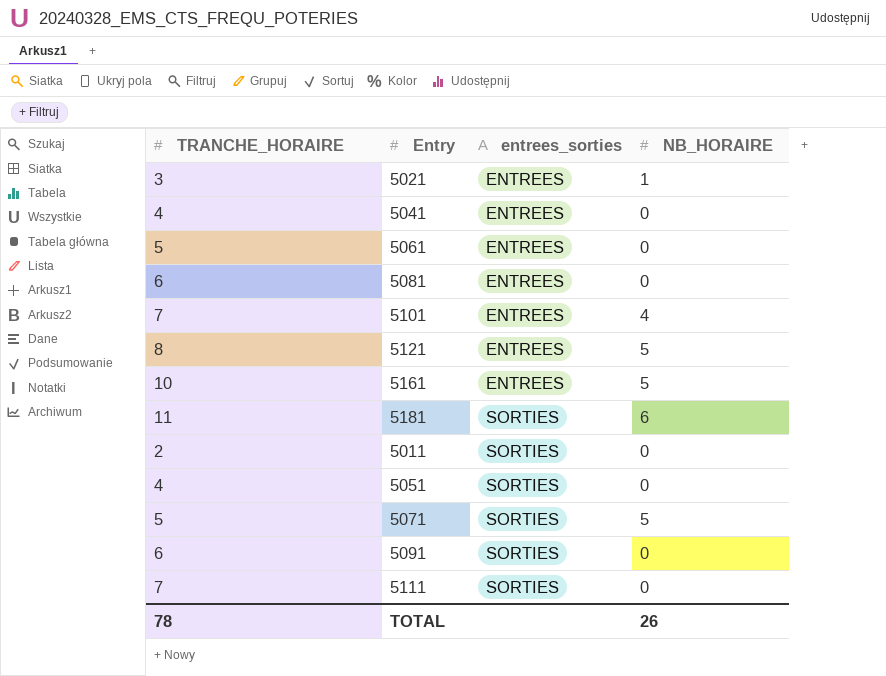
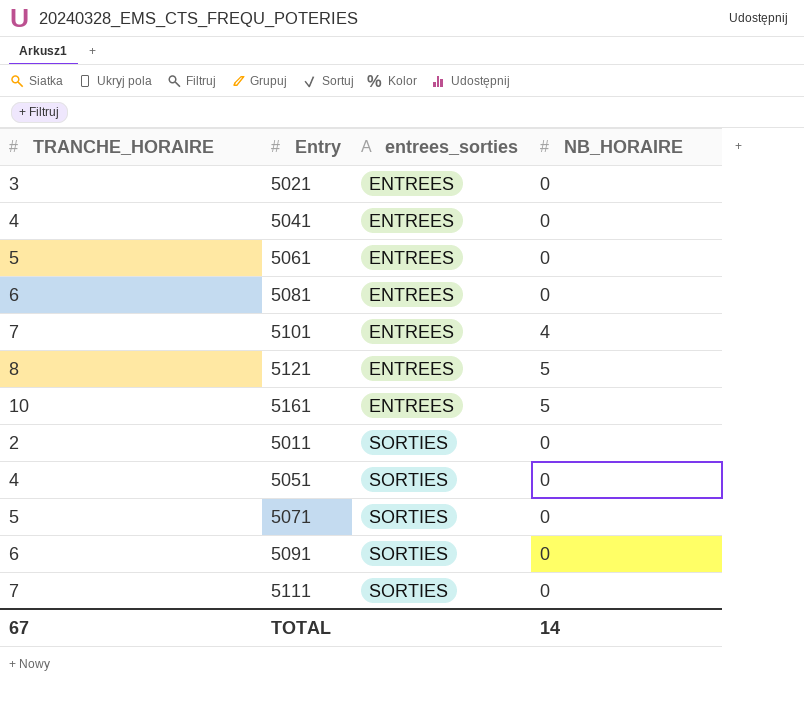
row 5181: 11 | SORTIES | 6 -> none
5021 | NB_HORAIRE: 1 -> 0
5071 | NB_HORAIRE: 5 -> 0
TOTAL | TRANCHE_HORAIRE: 78 -> 67
TOTAL | NB_HORAIRE: 26 -> 14

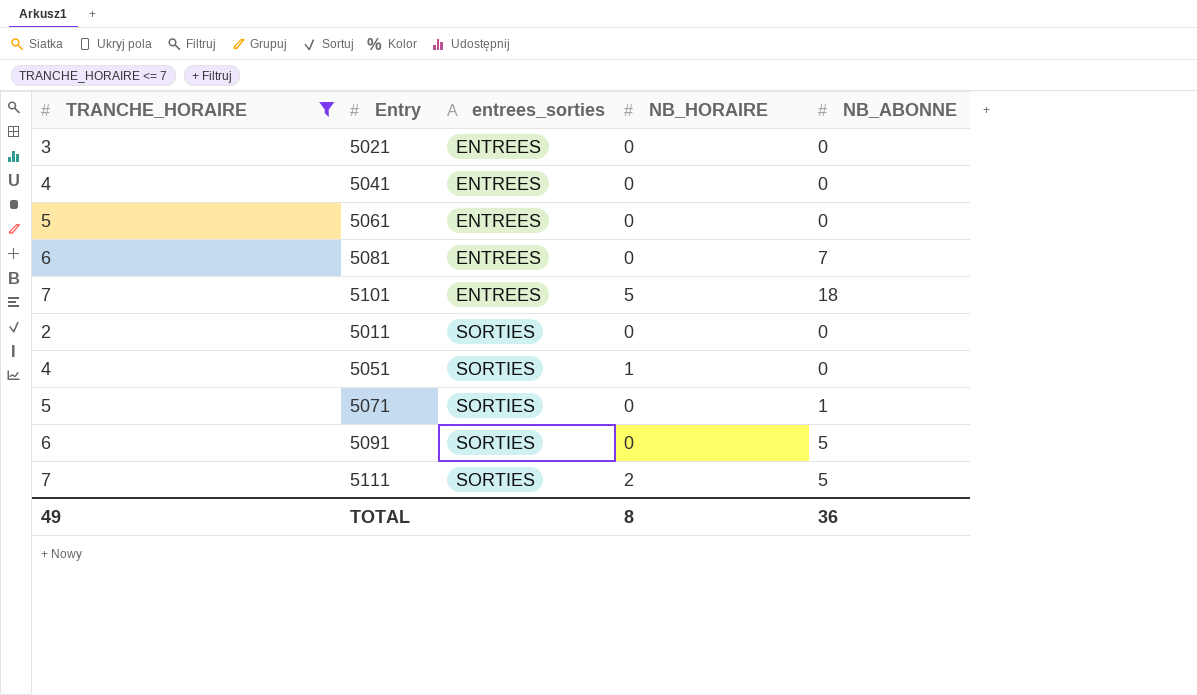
filter: none -> TRANCHE_HORAIRE <= 7
column NB_ABONNE | position: none -> 5
5101 | NB_HORAIRE: 4 -> 5
5051 | NB_HORAIRE: 0 -> 1
5111 | NB_HORAIRE: 0 -> 2
TOTAL | TRANCHE_HORAIRE: 67 -> 49
TOTAL | NB_HORAIRE: 14 -> 8

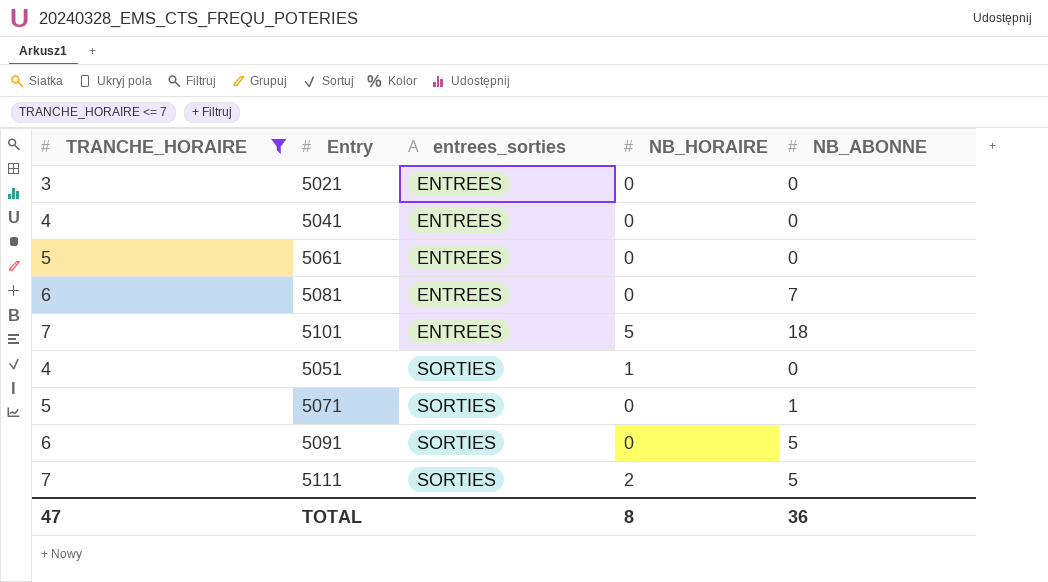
row 5011: 2 | SORTIES | 0 | 0 -> none
TOTAL | TRANCHE_HORAIRE: 49 -> 47

